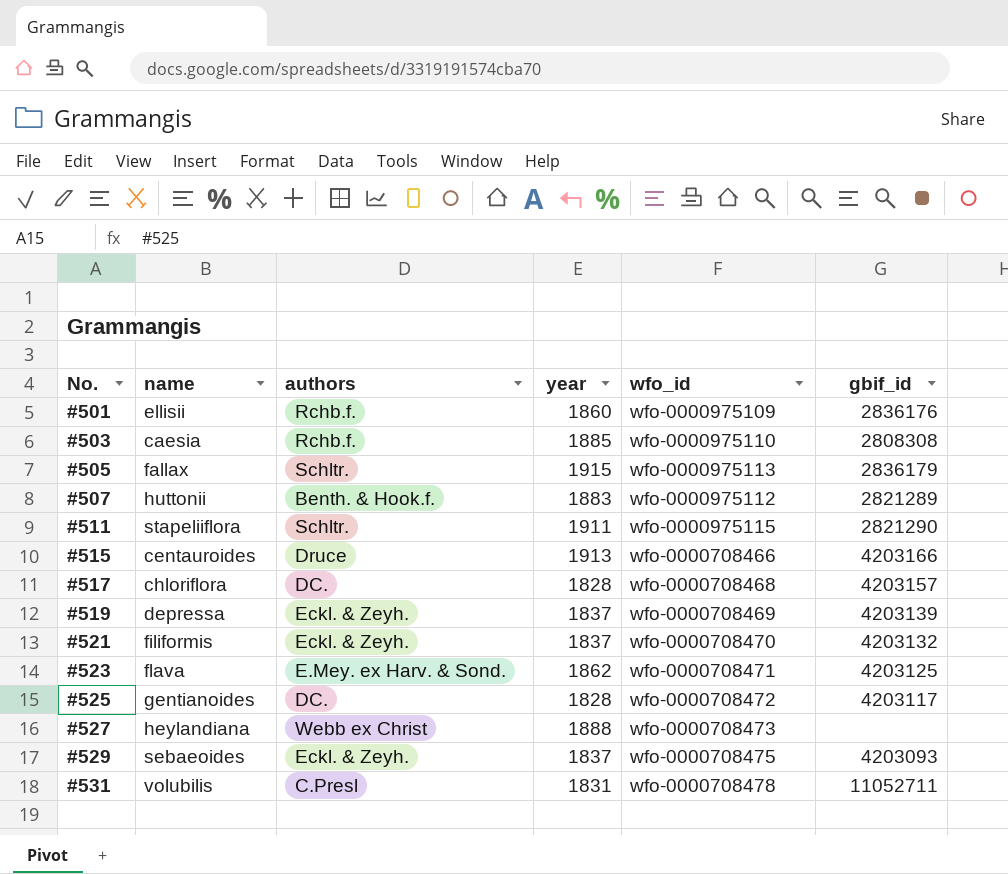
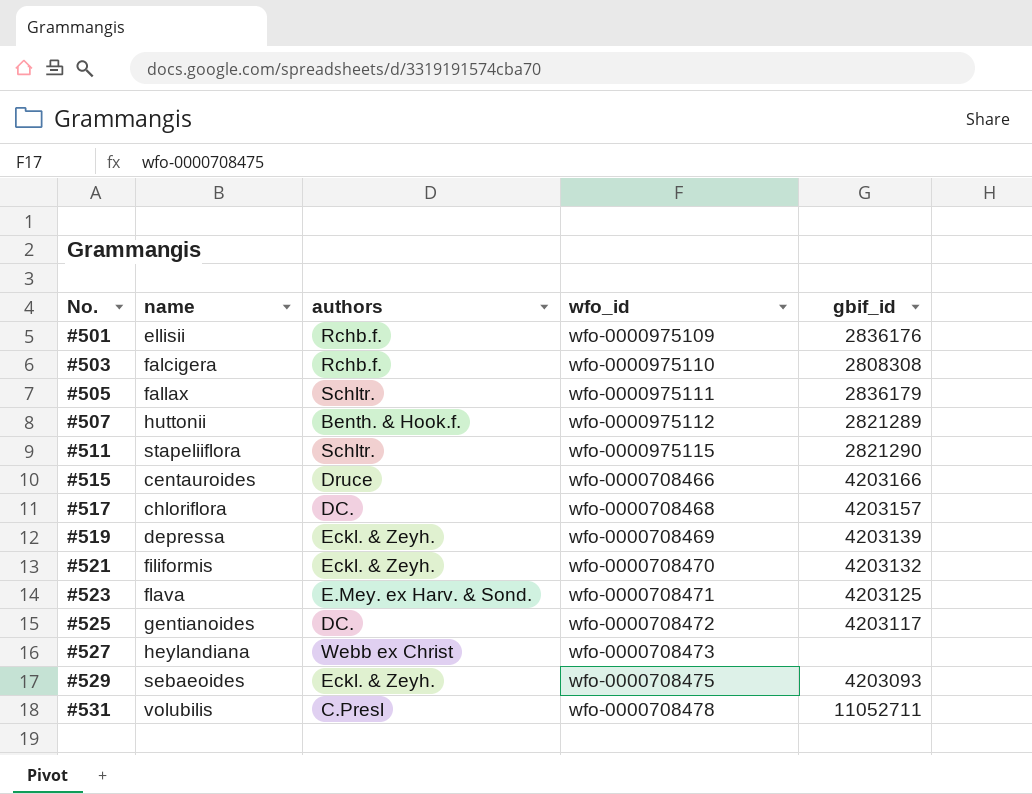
column year | position: 4 -> none
#503 | name: caesia -> falcigera
#505 | wfo_id: wfo-0000975113 -> wfo-0000975111

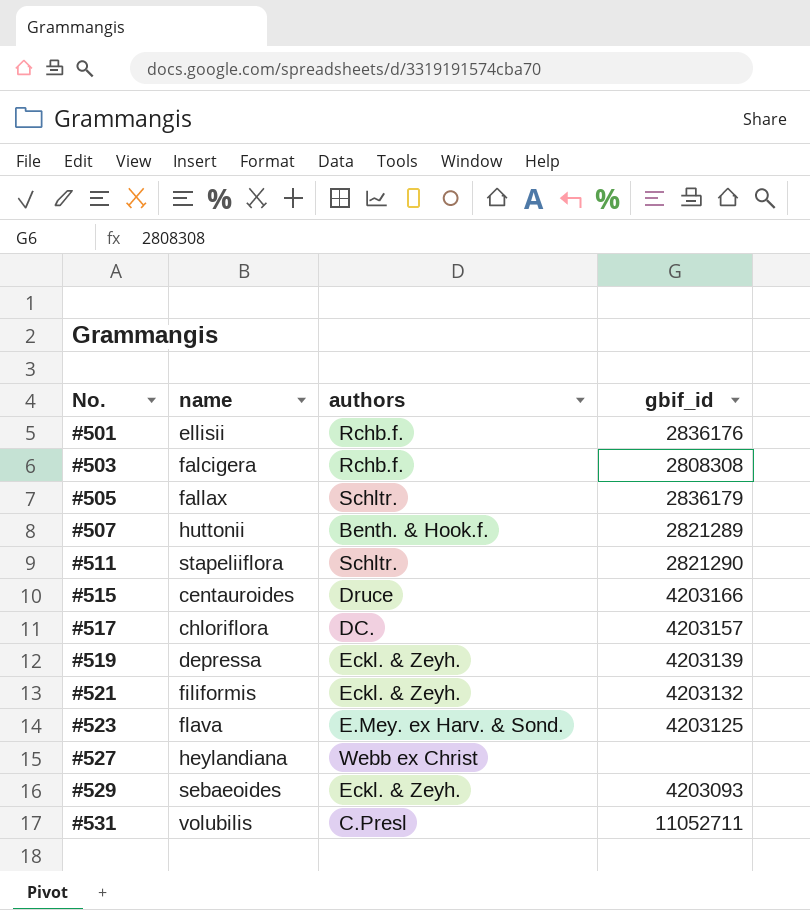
column wfo_id | position: 4 -> none
row #525: gentianoides | DC. | wfo-0000708472 | 4203117 -> none

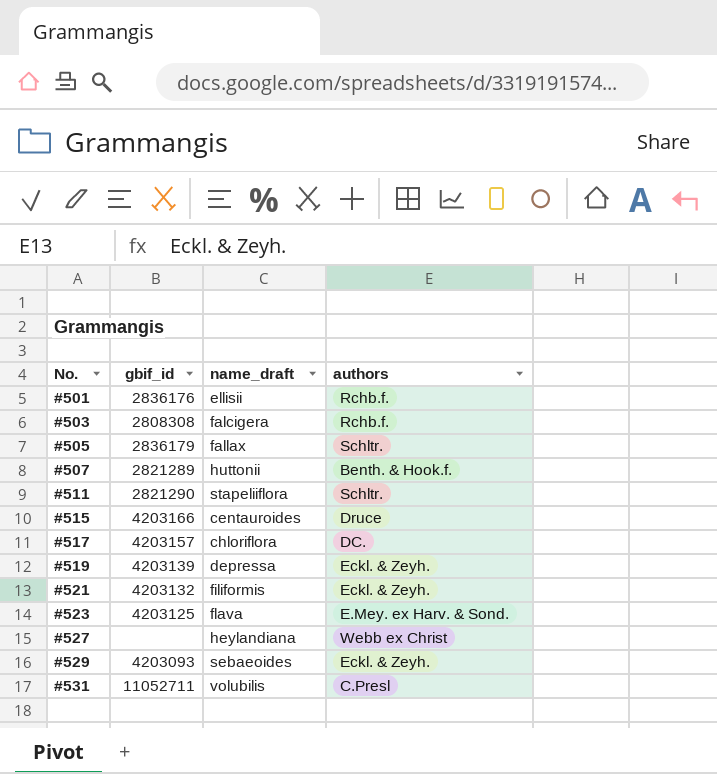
column gbif_id | position: 4 -> 2
column name: name -> name_draft

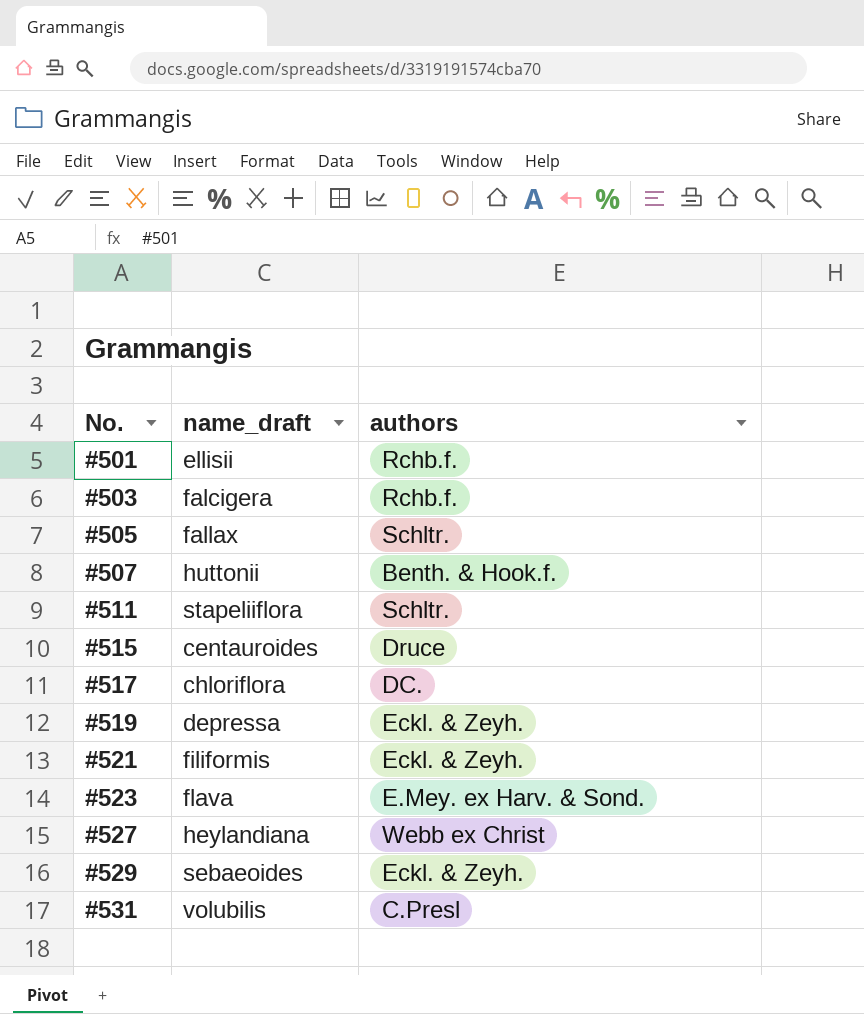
column gbif_id | position: 2 -> none

